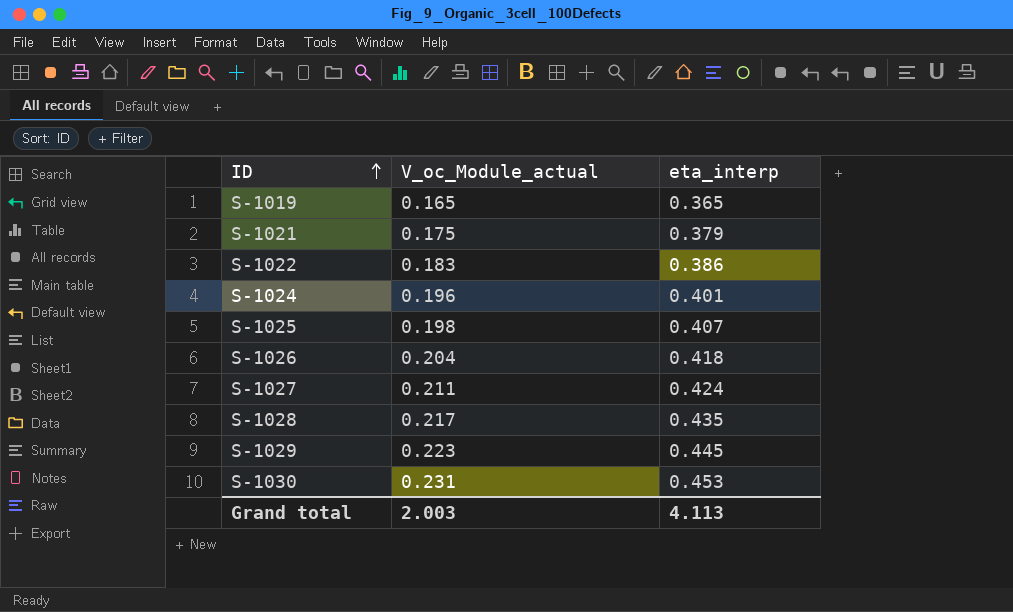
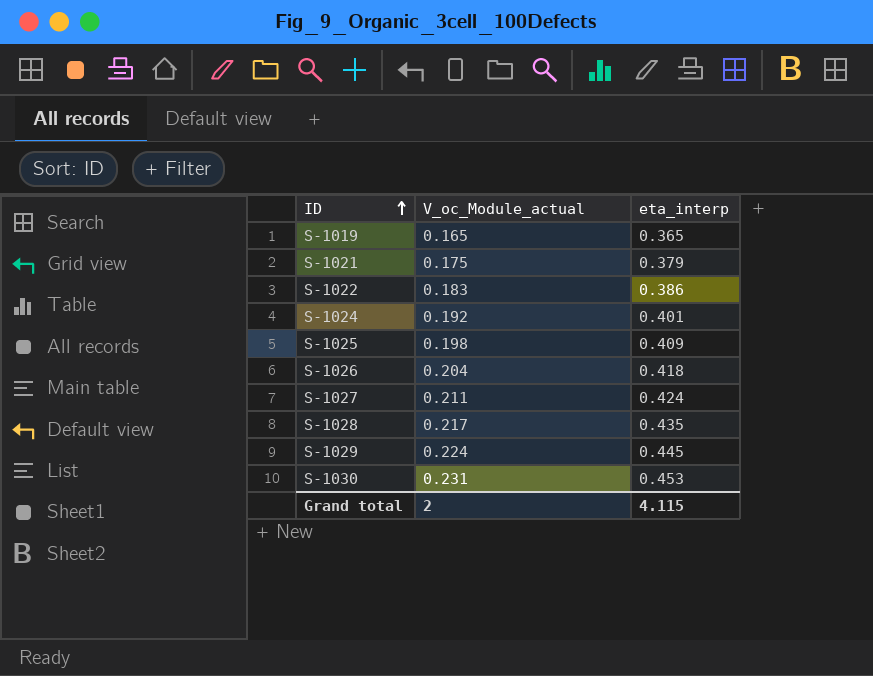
S-1024 | V_oc_Module_actual: 0.196 -> 0.192
S-1025 | eta_interp: 0.407 -> 0.409
S-1029 | V_oc_Module_actual: 0.223 -> 0.224
Grand total | V_oc_Module_actual: 2.003 -> 2
Grand total | eta_interp: 4.113 -> 4.115

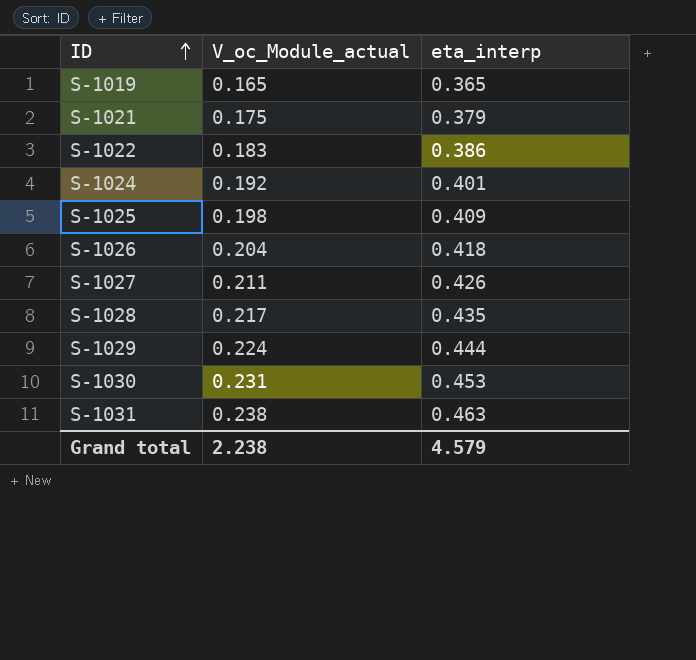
S-1027 | eta_interp: 0.424 -> 0.426
S-1029 | eta_interp: 0.445 -> 0.444
row S-1031: none -> 0.238 | 0.463
Grand total | V_oc_Module_actual: 2 -> 2.238
Grand total | eta_interp: 4.115 -> 4.579

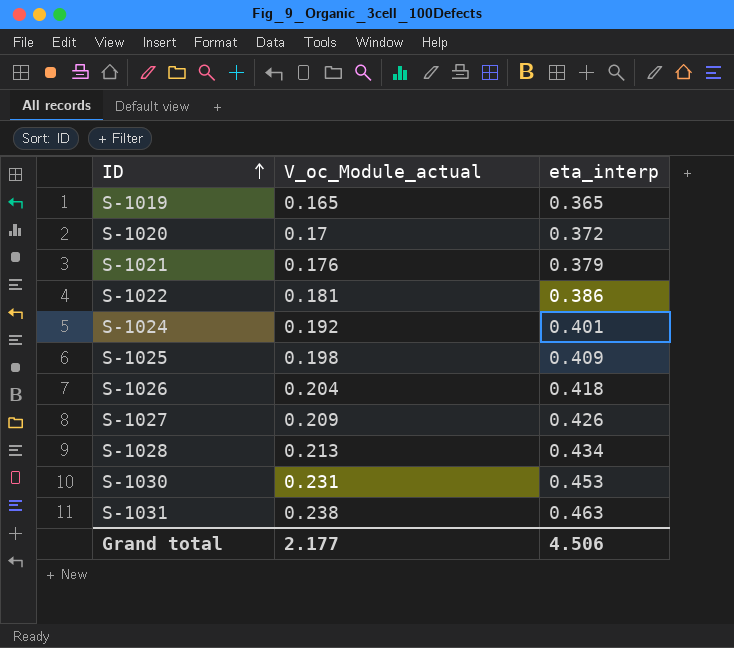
row S-1029: 0.224 | 0.444 -> none
row S-1020: none -> 0.17 | 0.372
S-1021 | V_oc_Module_actual: 0.175 -> 0.176
S-1022 | V_oc_Module_actual: 0.183 -> 0.181
S-1027 | V_oc_Module_actual: 0.211 -> 0.209
S-1028 | V_oc_Module_actual: 0.217 -> 0.213
S-1028 | eta_interp: 0.435 -> 0.434
Grand total | V_oc_Module_actual: 2.238 -> 2.177
Grand total | eta_interp: 4.579 -> 4.506

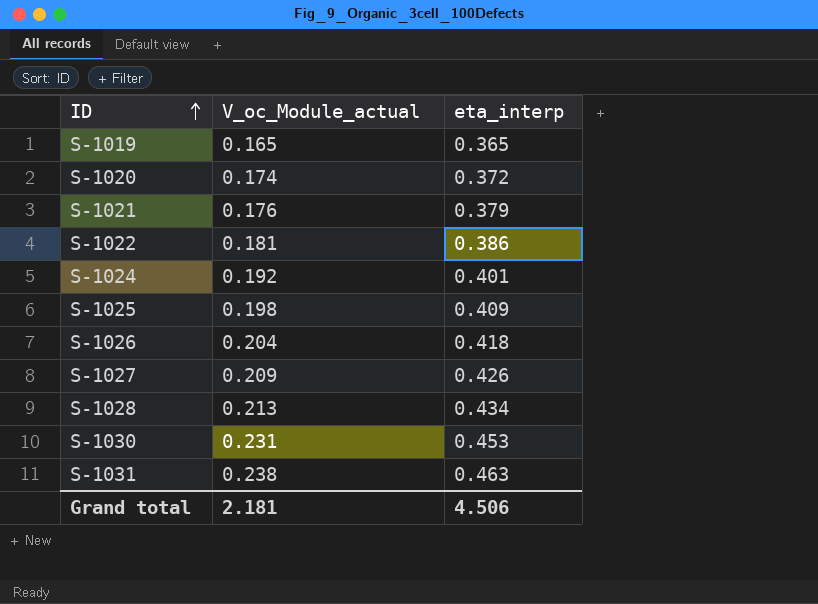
S-1020 | V_oc_Module_actual: 0.17 -> 0.174
Grand total | V_oc_Module_actual: 2.177 -> 2.181

